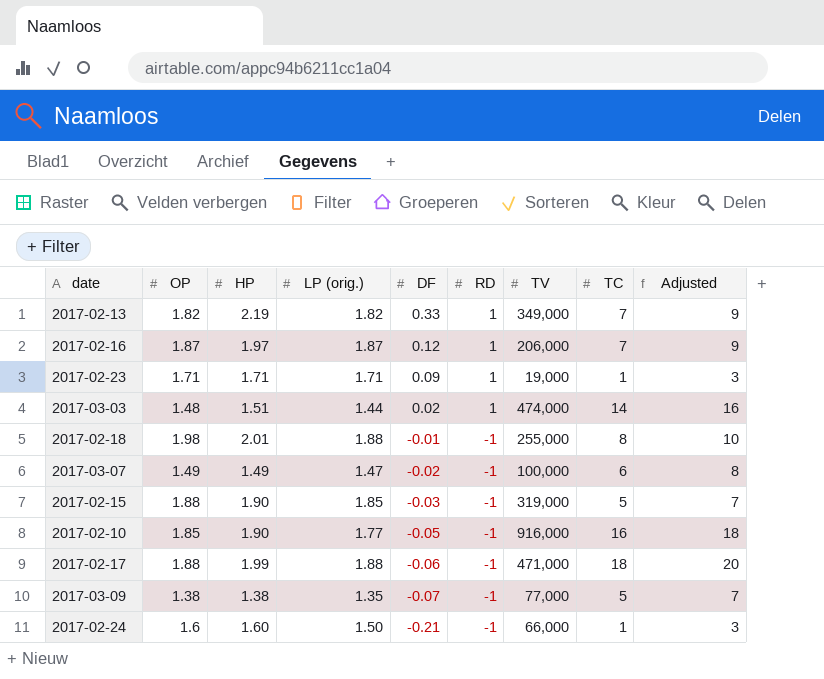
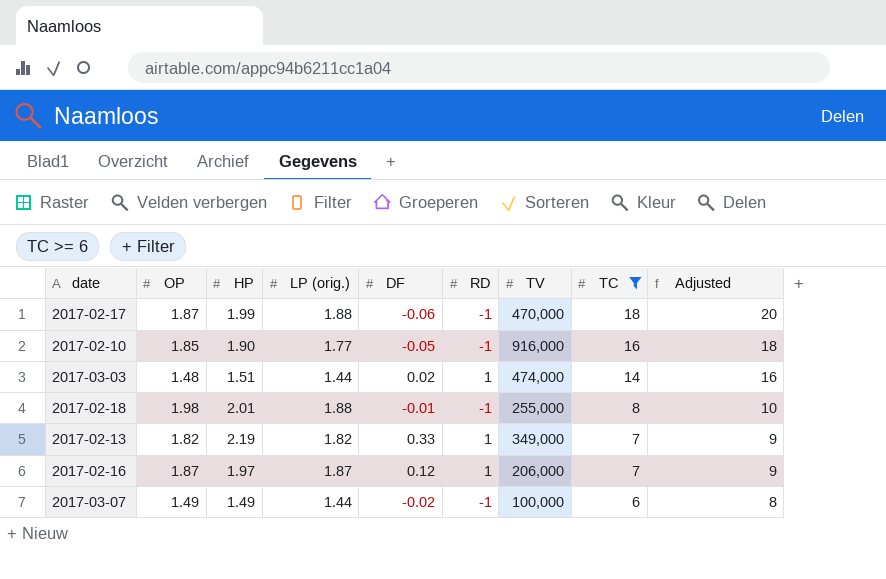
filter: none -> TC >= 6
row order: DF descending -> TC descending
2017-02-17 | OP: 1.88 -> 1.87
2017-02-17 | TV: 471,000 -> 470,000
2017-03-07 | LP (orig.): 1.47 -> 1.44

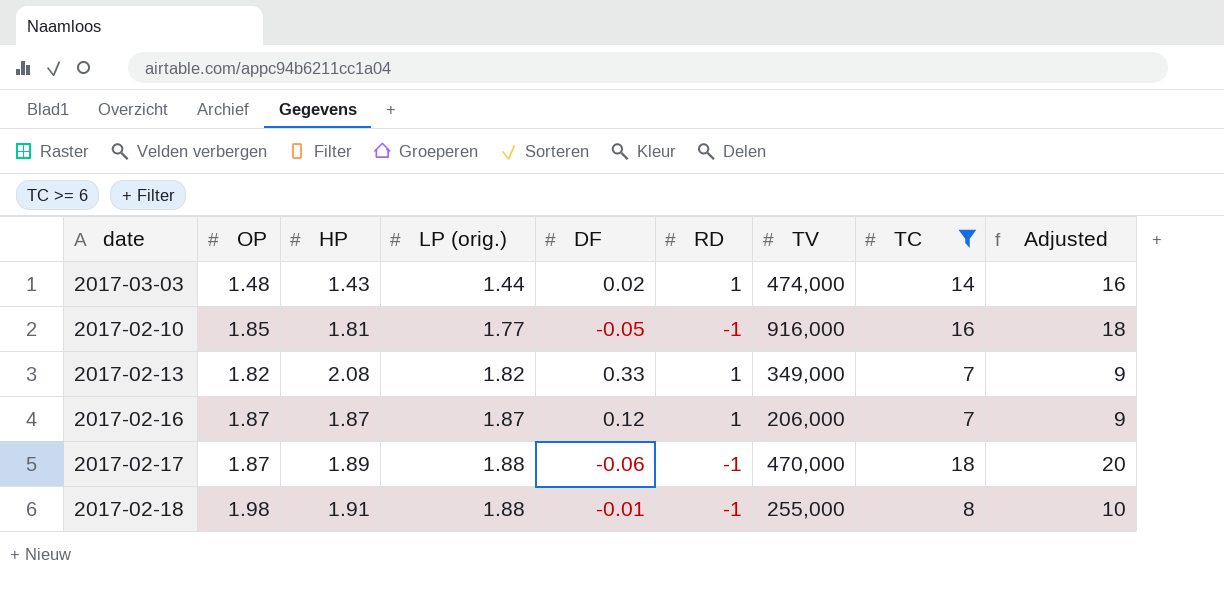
row order: TC descending -> LP (orig.) ascending
row 2017-03-07: 1.49 | 1.49 | 1.44 | -0.02 | -1 | 100,000 | 6 | 8 -> none
2017-03-03 | HP: 1.51 -> 1.43
2017-02-10 | HP: 1.90 -> 1.81
2017-02-13 | HP: 2.19 -> 2.08
2017-02-16 | HP: 1.97 -> 1.87
2017-02-17 | HP: 1.99 -> 1.89
2017-02-18 | HP: 2.01 -> 1.91

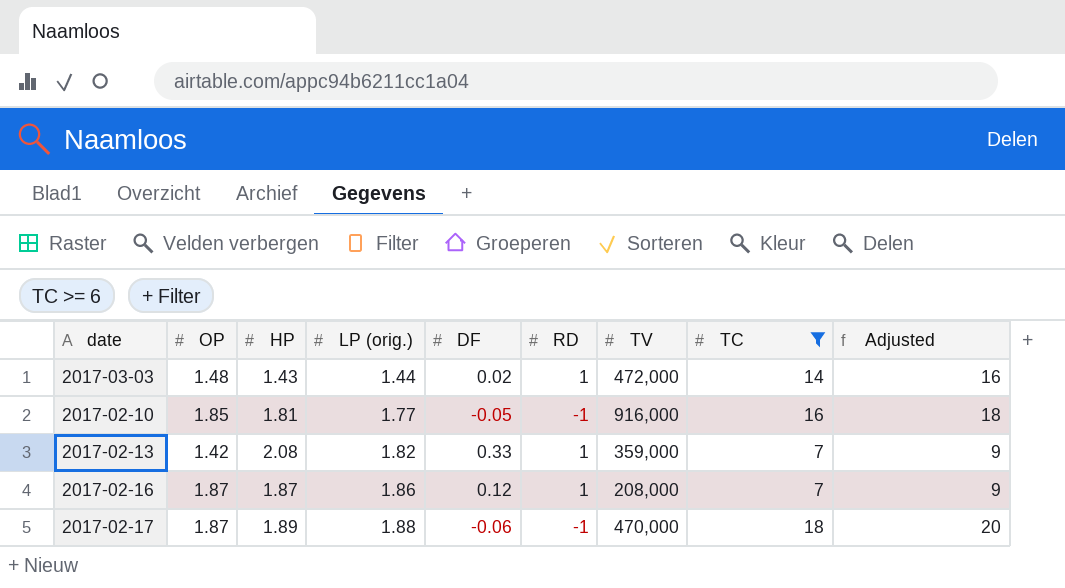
row 2017-02-18: 1.98 | 1.91 | 1.88 | -0.01 | -1 | 255,000 | 8 | 10 -> none
2017-03-03 | TV: 474,000 -> 472,000
2017-02-13 | OP: 1.82 -> 1.42
2017-02-13 | TV: 349,000 -> 359,000
2017-02-16 | LP (orig.): 1.87 -> 1.86
2017-02-16 | TV: 206,000 -> 208,000

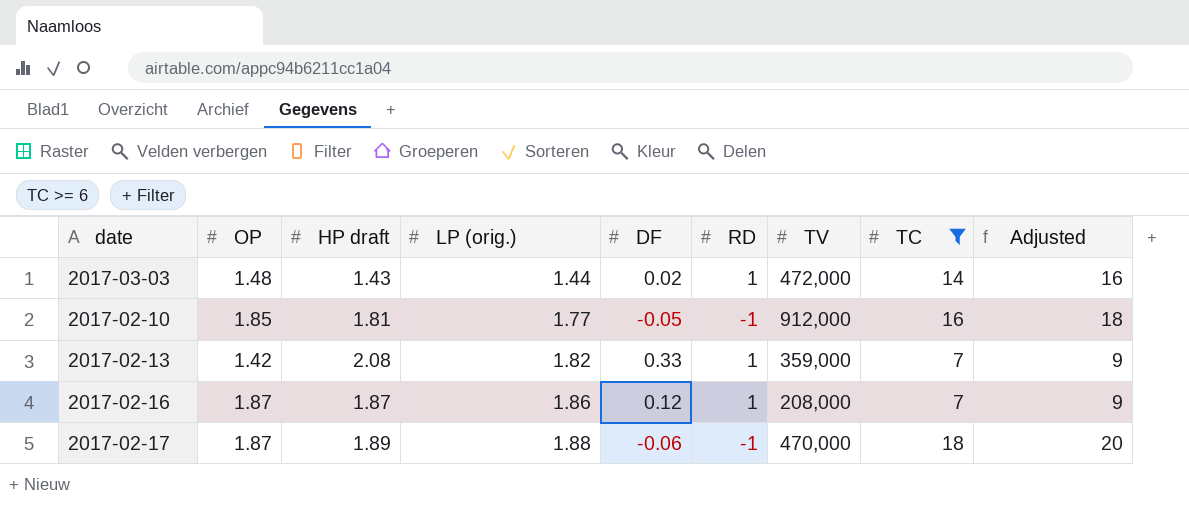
column name: HP -> HP draft
2017-02-10 | TV: 916,000 -> 912,000

